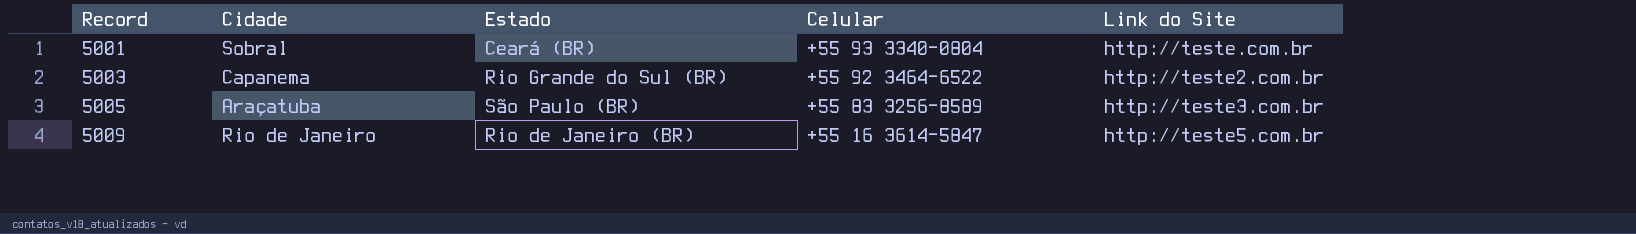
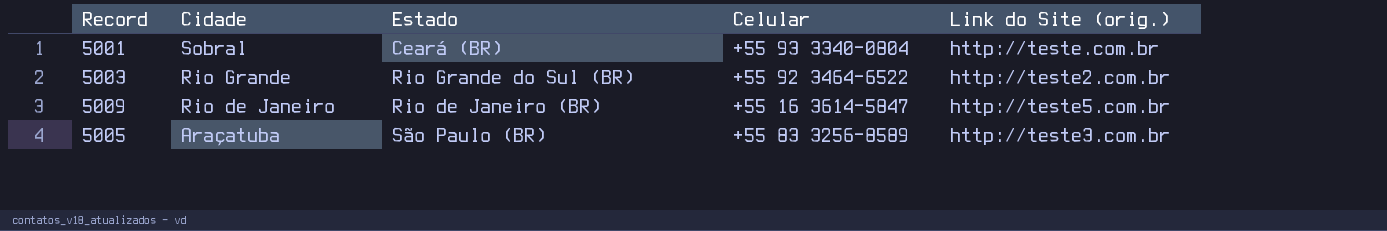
row order: Record ascending -> Cidade descending
column name: Link do Site -> Link do Site (orig.)
5003 | Cidade: Capanema -> Rio Grande

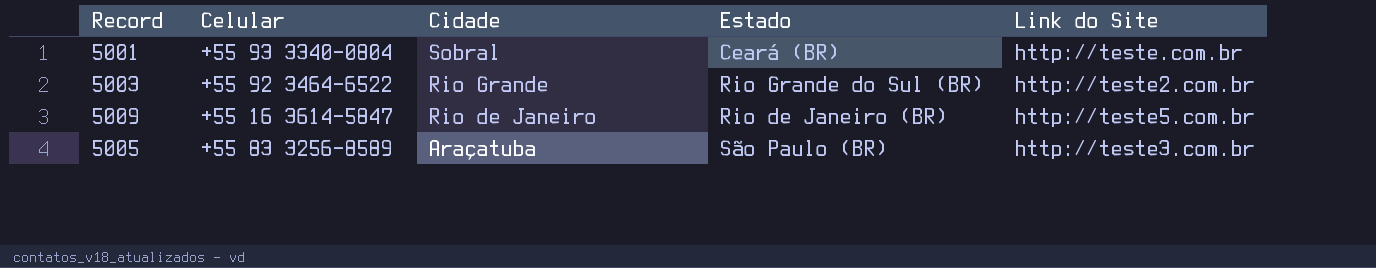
column Celular | position: 4 -> 2
column name: Link do Site (orig.) -> Link do Site

